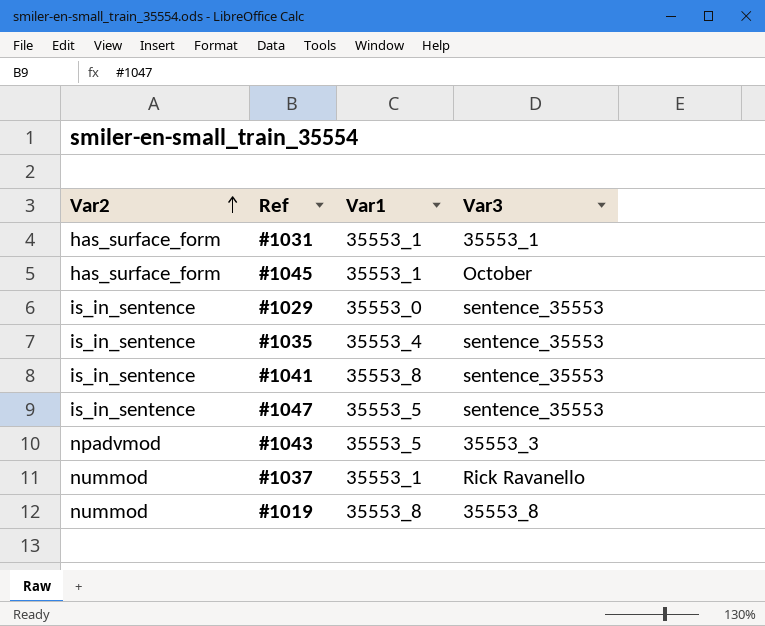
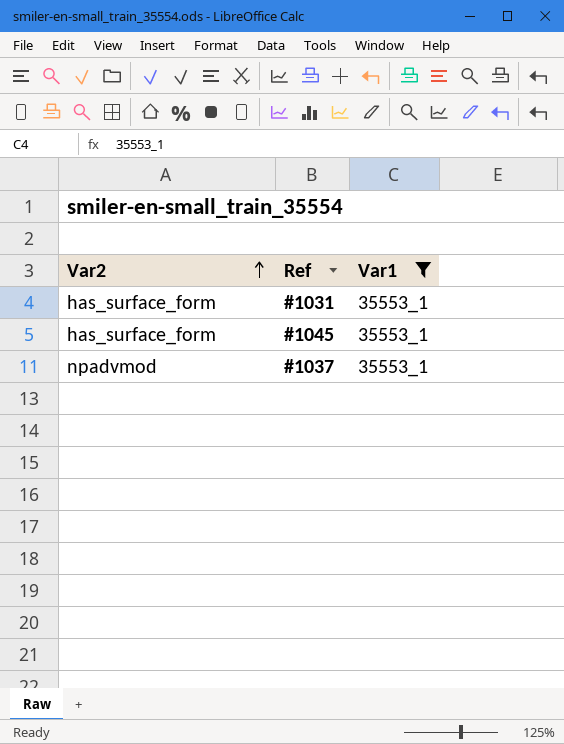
filter: none -> Var1 = 35553_1
column Var3 | position: 4 -> none
#1037 | Var2: nummod -> npadvmod

